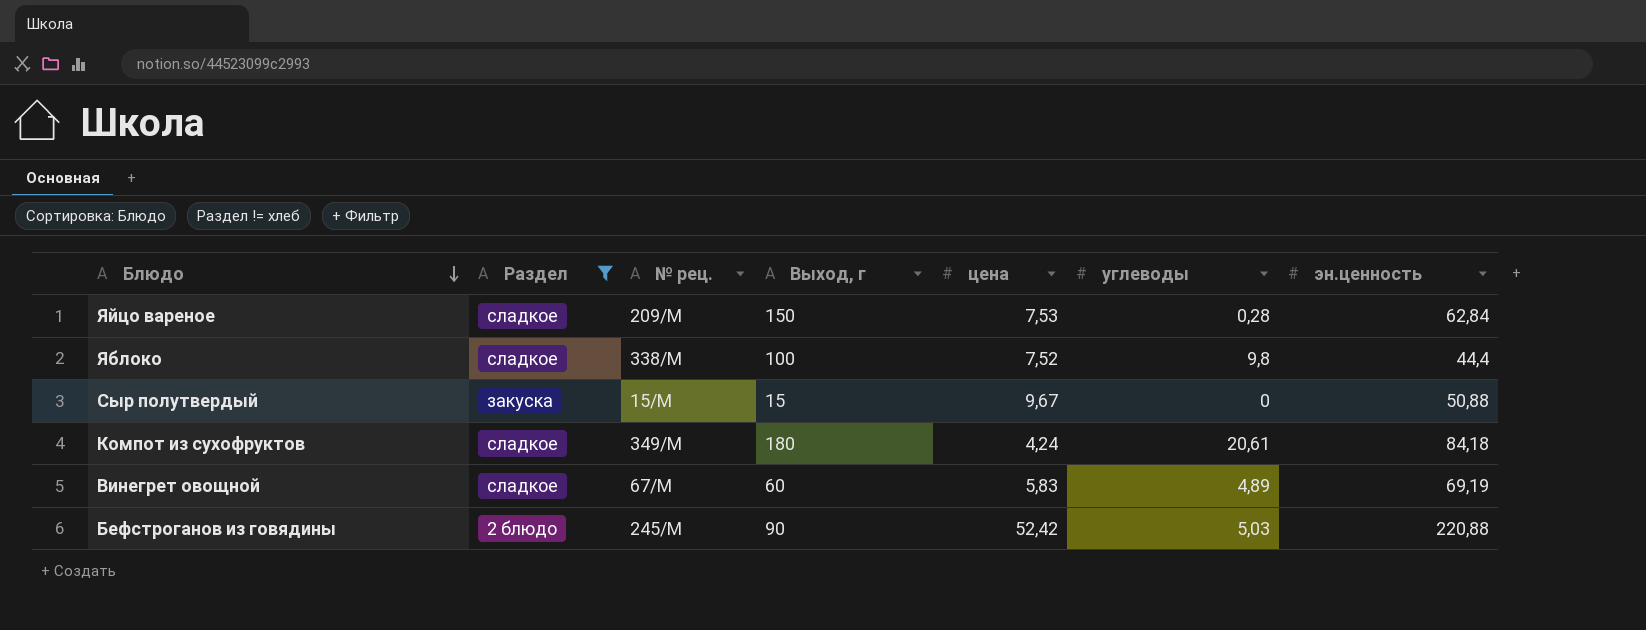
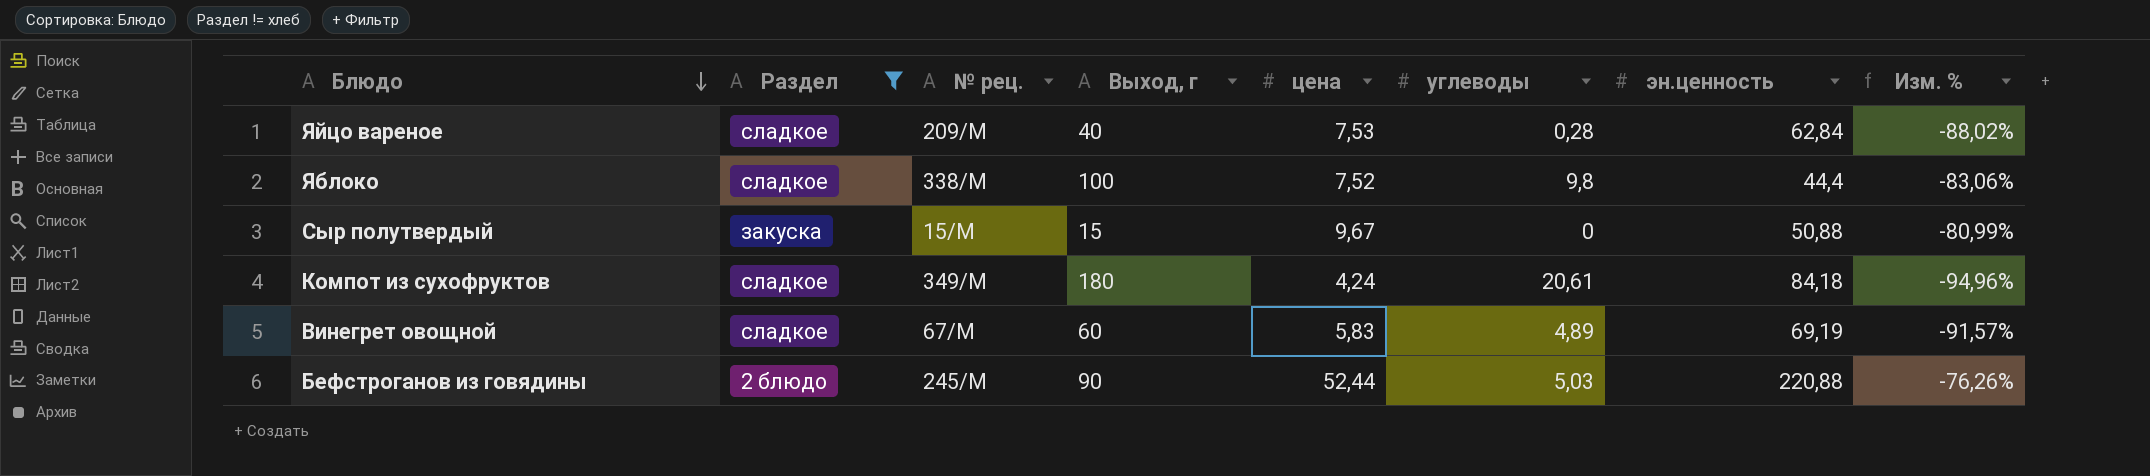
column Изм. % | formula: none -> ([цена] - [эн.ценность]) / [эн.ценность]
Яйцо вареное | Выход, г: 150 -> 40
Бефстроганов из говядины | цена: 52,42 -> 52,44

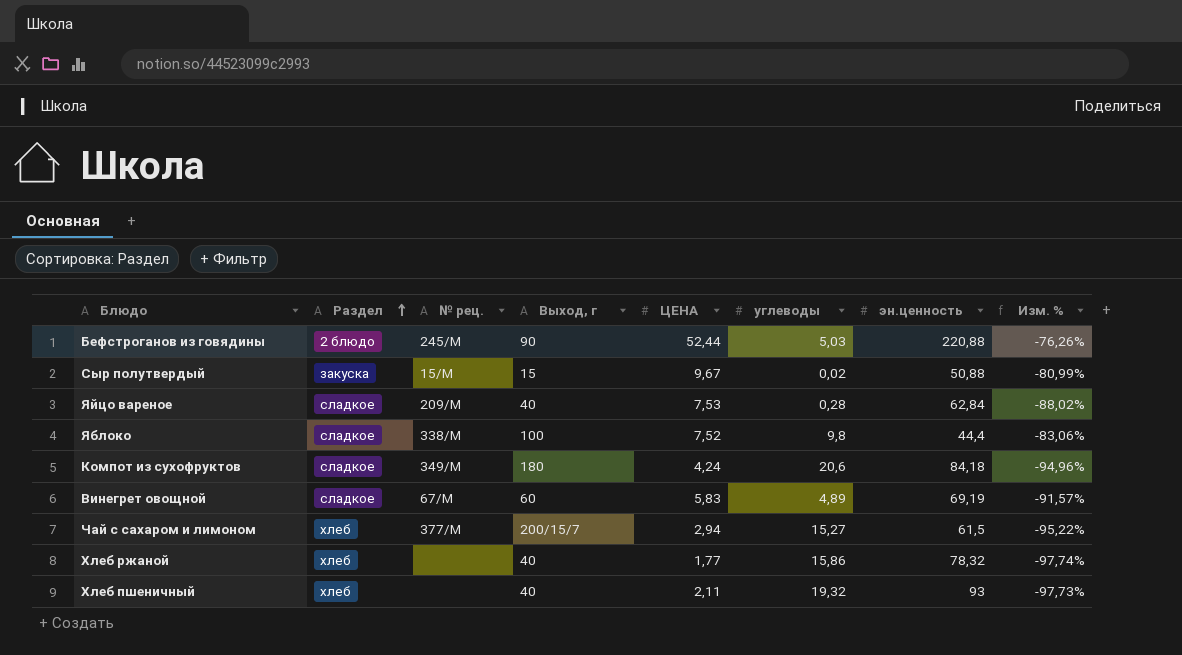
filter: Раздел != хлеб -> none
row order: Блюдо descending -> Раздел ascending
column name: цена -> ЦЕНА
Сыр полутвердый | углеводы: 0 -> 0,02
Компот из сухофруктов | углеводы: 20,61 -> 20,6

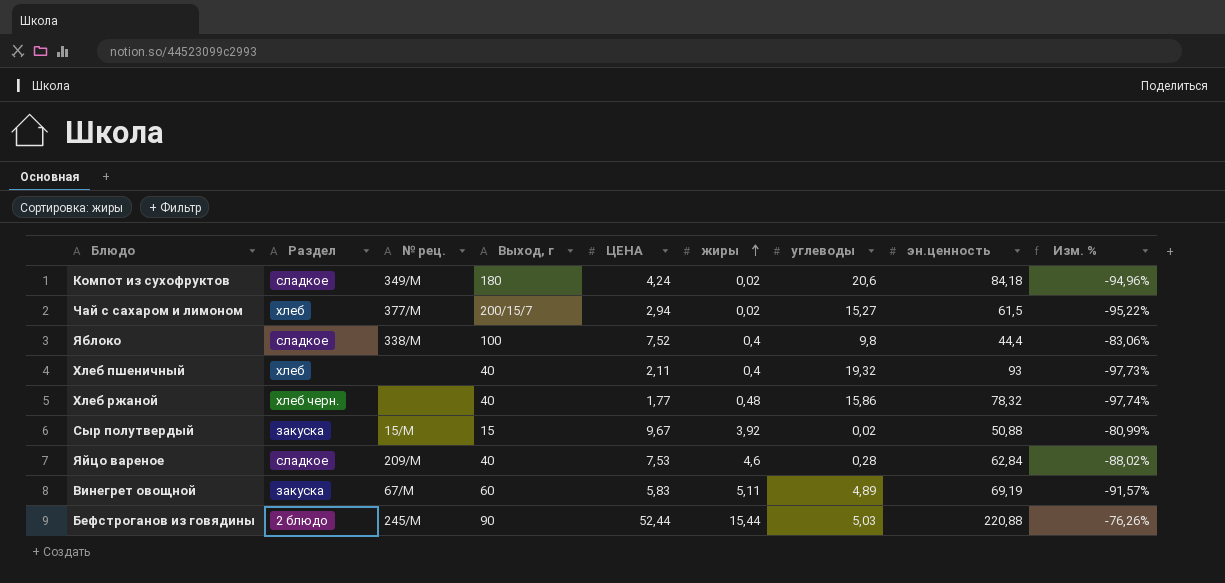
row order: Раздел ascending -> жиры ascending
column жиры | position: none -> 6
Хлеб ржаной | Раздел: хлеб -> хлеб черн.
Винегрет овощной | Раздел: сладкое -> закуска

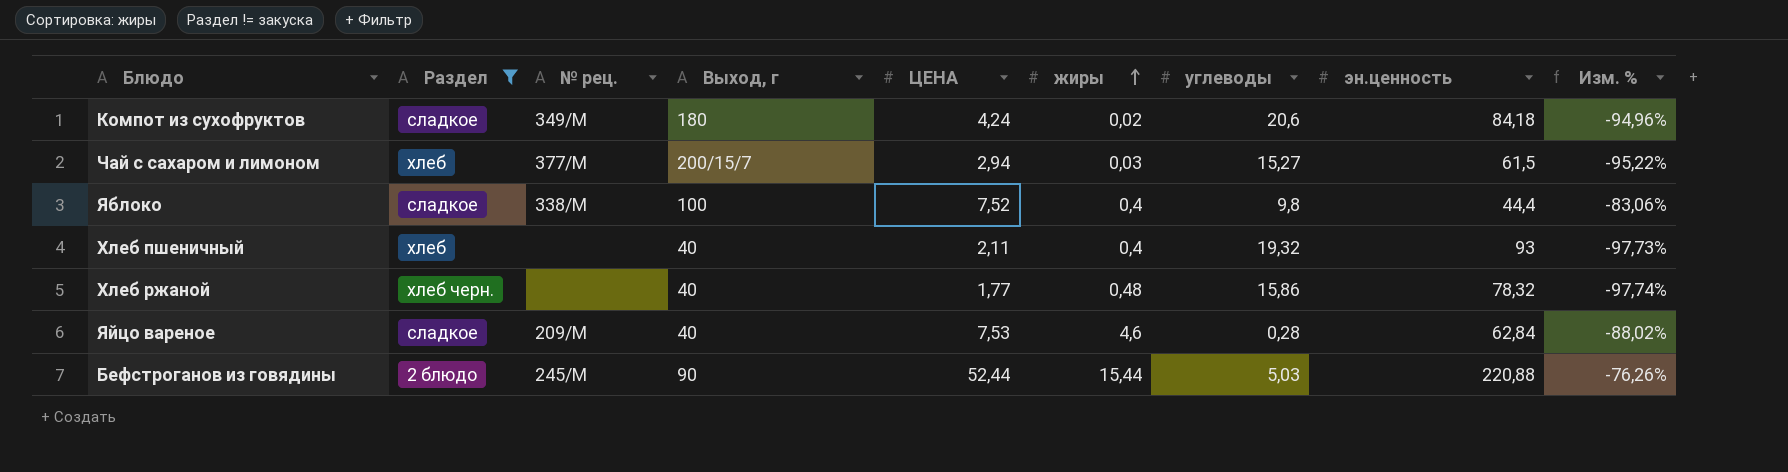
filter: none -> Раздел != закуска
Чай с сахаром и лимоном | жиры: 0,02 -> 0,03

